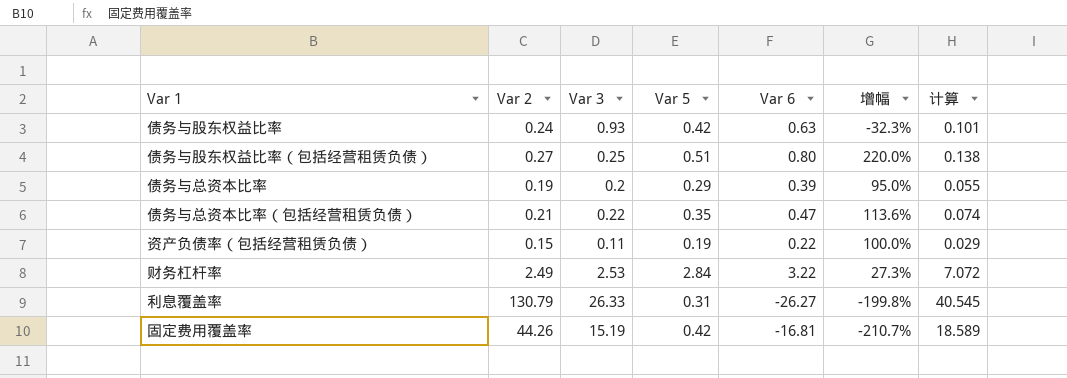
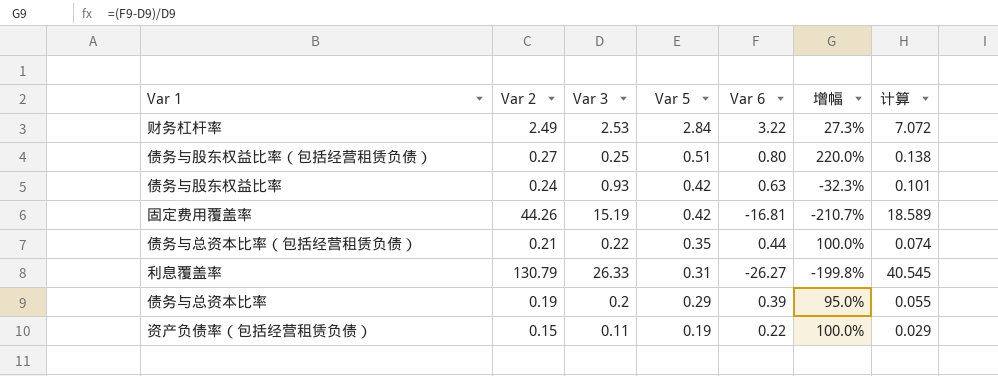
row order: none -> Var 5 descending
债务与总资本比率（包括经营租赁负债） | Var 6: 0.47 -> 0.44
债务与总资本比率（包括经营租赁负债） | 增幅: 113.6% -> 100.0%

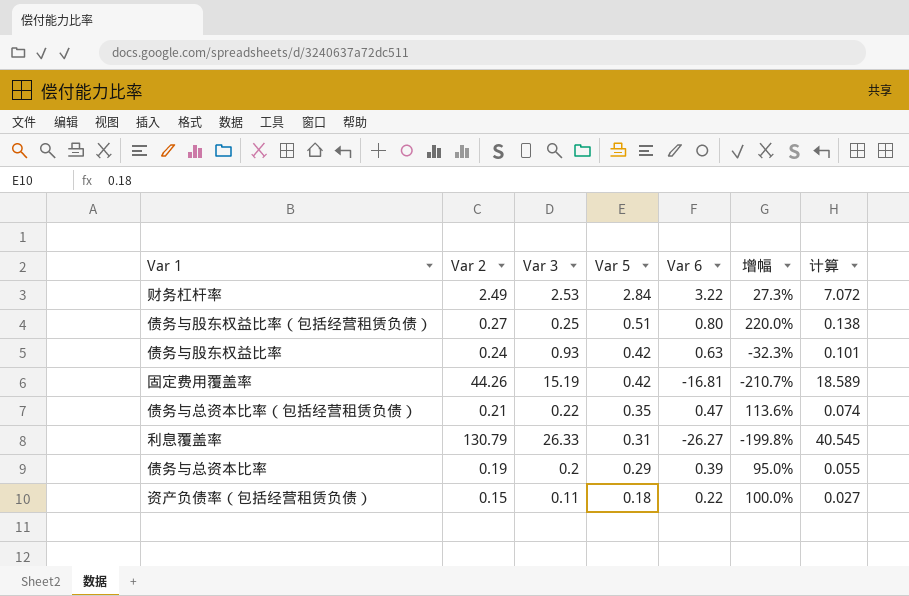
债务与总资本比率（包括经营租赁负债） | Var 6: 0.44 -> 0.47
债务与总资本比率（包括经营租赁负债） | 增幅: 100.0% -> 113.6%
资产负债率（包括经营租赁负债） | Var 5: 0.19 -> 0.18
资产负债率（包括经营租赁负债） | 计算: 0.029 -> 0.027

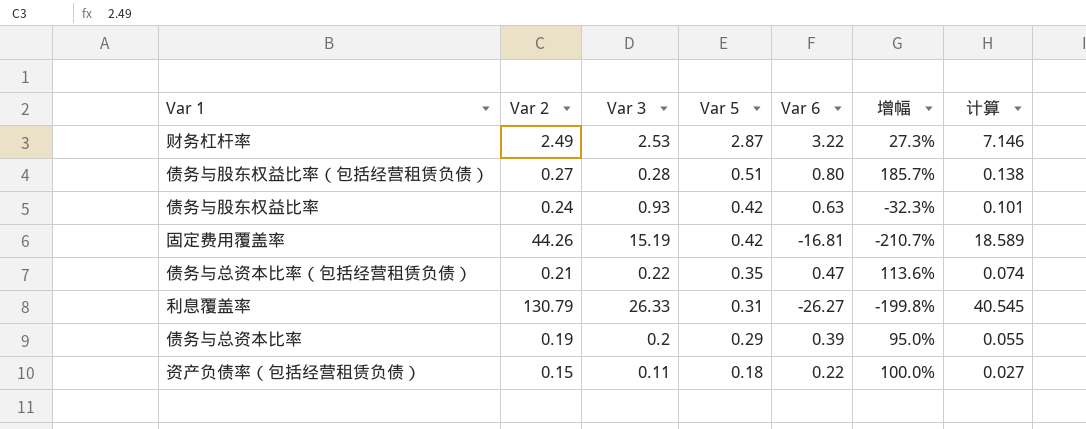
财务杠杆率 | Var 5: 2.84 -> 2.87
财务杠杆率 | 计算: 7.072 -> 7.146
债务与股东权益比率（包括经营租赁负债） | Var 3: 0.25 -> 0.28
债务与股东权益比率（包括经营租赁负债） | 增幅: 220.0% -> 185.7%

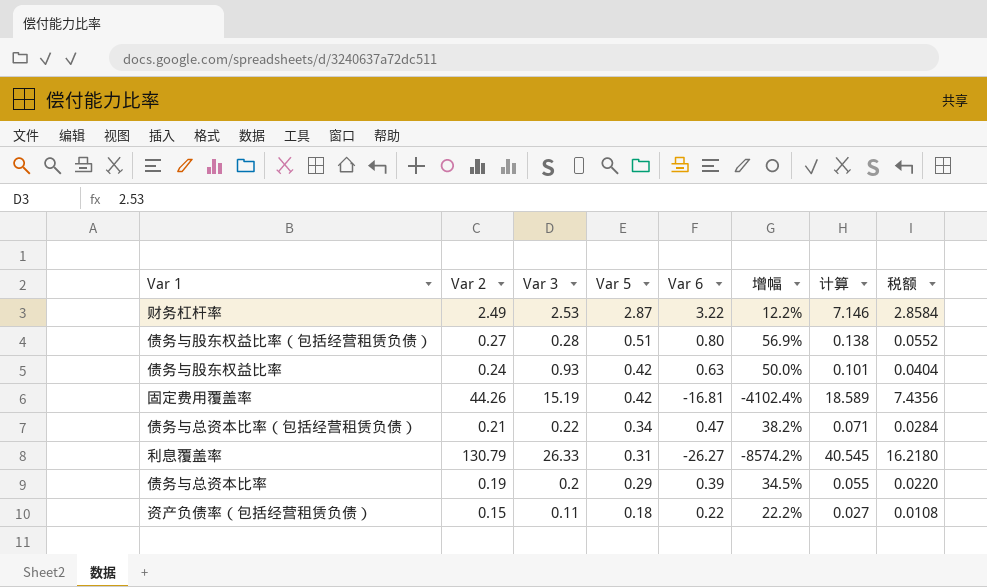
column 增幅 | formula: ([Var 6] - [Var 3]) / [Var 3] -> ([Var 6] - [Var 5]) / [Var 5]
column 税额 | formula: none -> [计算] * 0.4
债务与总资本比率（包括经营租赁负债） | Var 5: 0.35 -> 0.34
债务与总资本比率（包括经营租赁负债） | 计算: 0.074 -> 0.071

